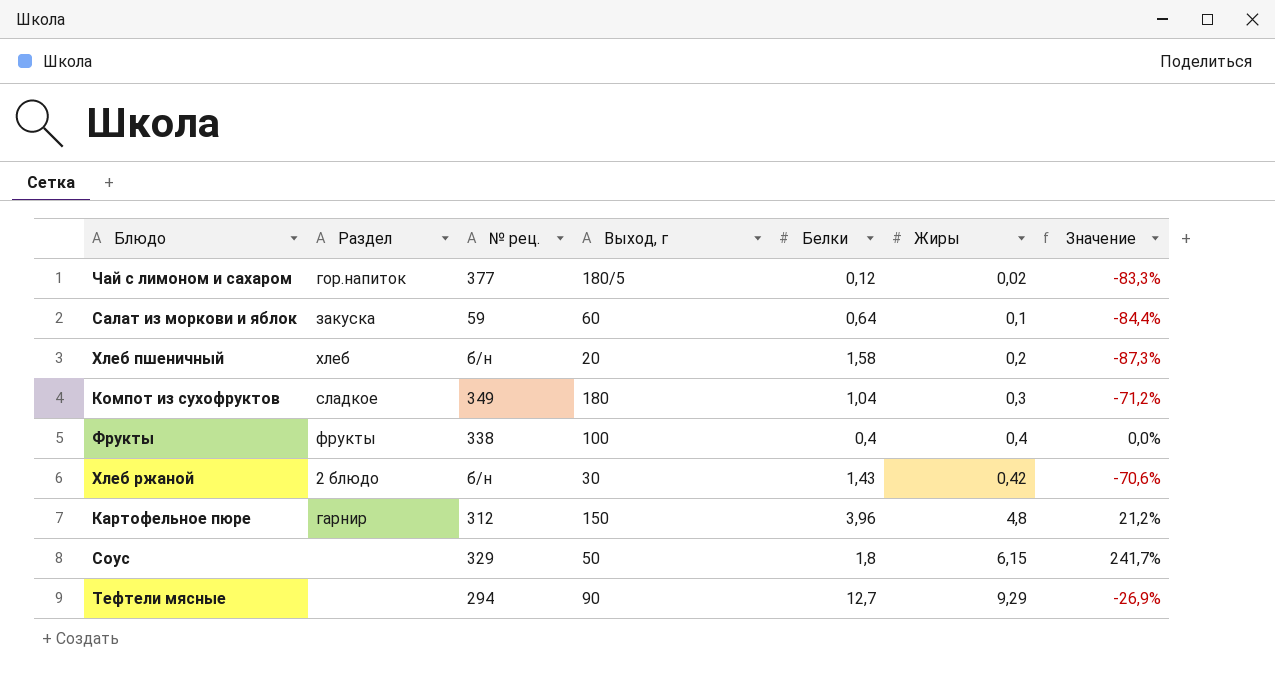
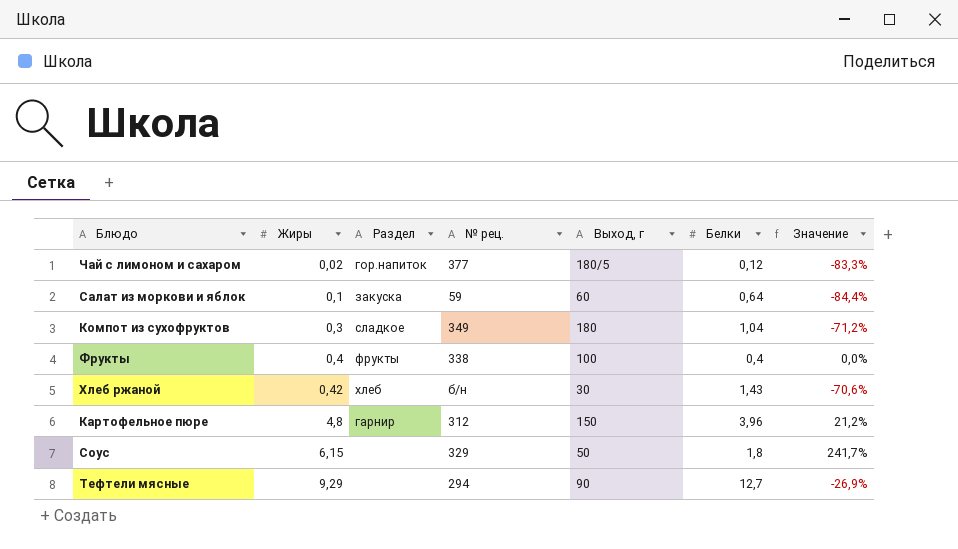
column Жиры | position: 6 -> 2
row Хлеб пшеничный: хлеб | б/н | 20 | 1,58 | 0,2 | -87,3% -> none
Хлеб ржаной | Раздел: 2 блюдо -> хлеб

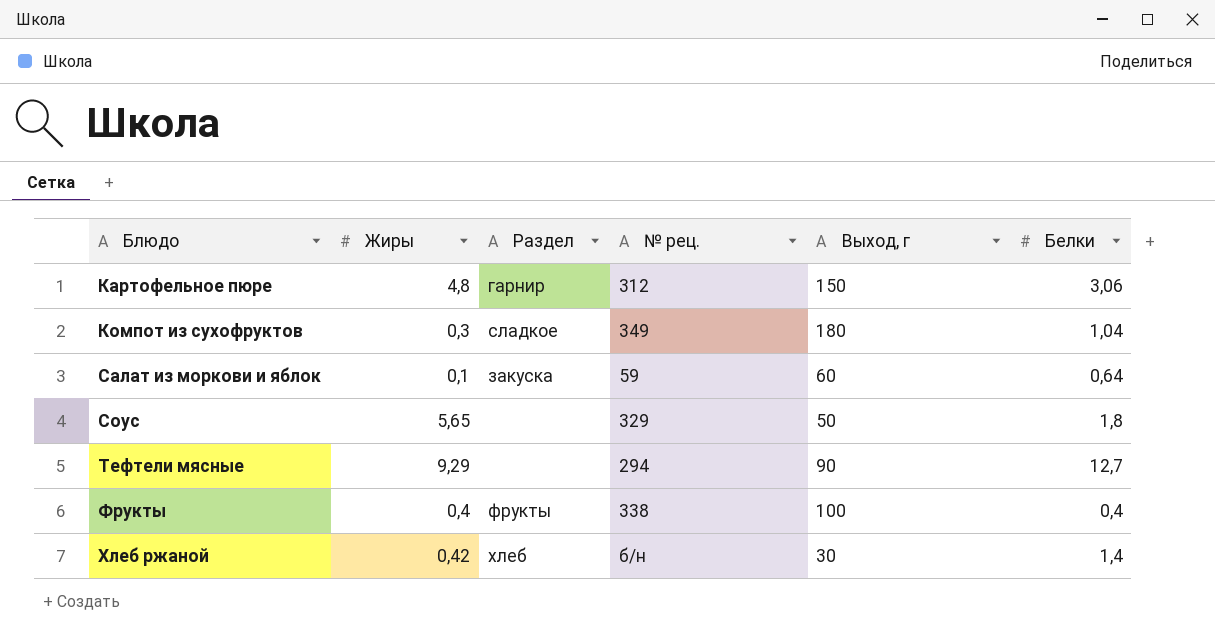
row order: Жиры ascending -> Блюдо ascending
column Значение | formula: ([Жиры] - [Белки]) / [Белки] -> none
row Чай с лимоном и сахаром: 0,02 | гор.напиток | 377 | 180/5 | 0,12 | -83,3% -> none
Картофельное пюре | Белки: 3,96 -> 3,06
Соус | Жиры: 6,15 -> 5,65
Хлеб ржаной | Белки: 1,43 -> 1,4

